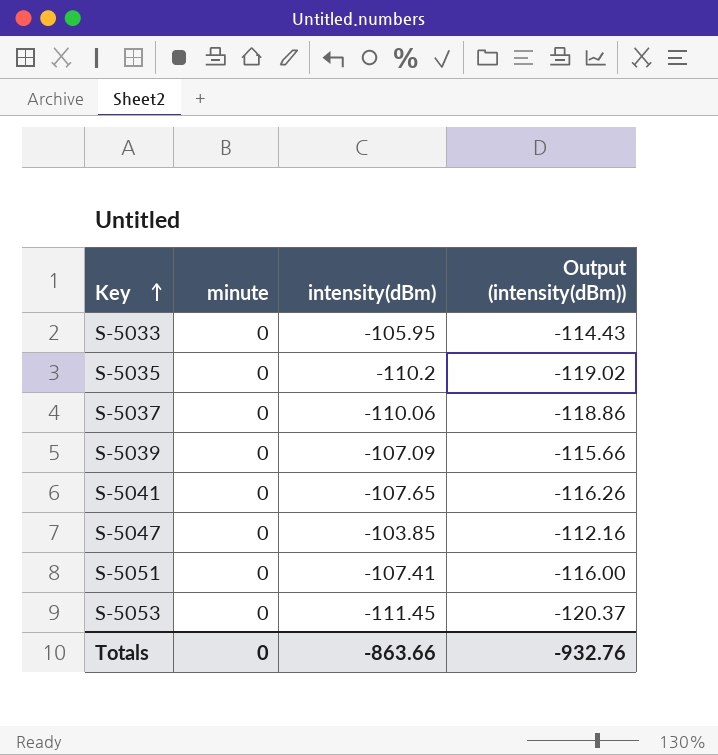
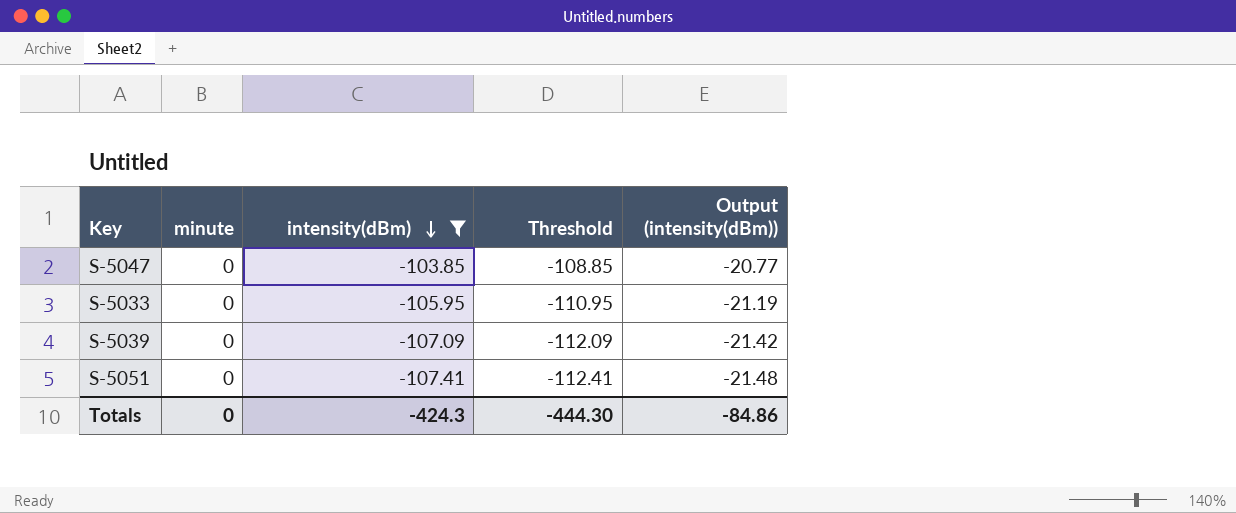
filter: none -> intensity(dBm) >= -107.41
row order: Key ascending -> intensity(dBm) descending
column Threshold | formula: none -> [intensity(dBm)] - 5
column Output (intensity(dBm)) | formula: [intensity(dBm)] * 1.08 -> [intensity(dBm)] * 0.2
Totals | intensity(dBm): -863.66 -> -424.3
Totals | Output (intensity(dBm)): -932.76 -> -84.86

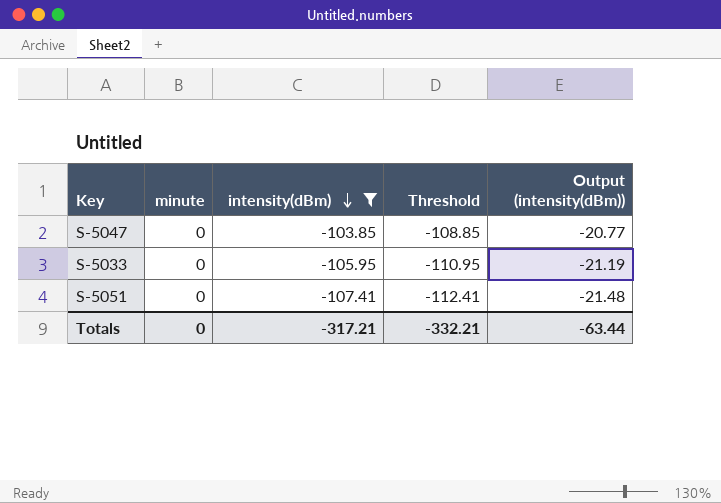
row S-5039: 0 | -107.09 | -112.09 | -21.42 -> none
Totals | intensity(dBm): -424.3 -> -317.21
Totals | Threshold: -444.30 -> -332.21
Totals | Output (intensity(dBm)): -84.86 -> -63.44

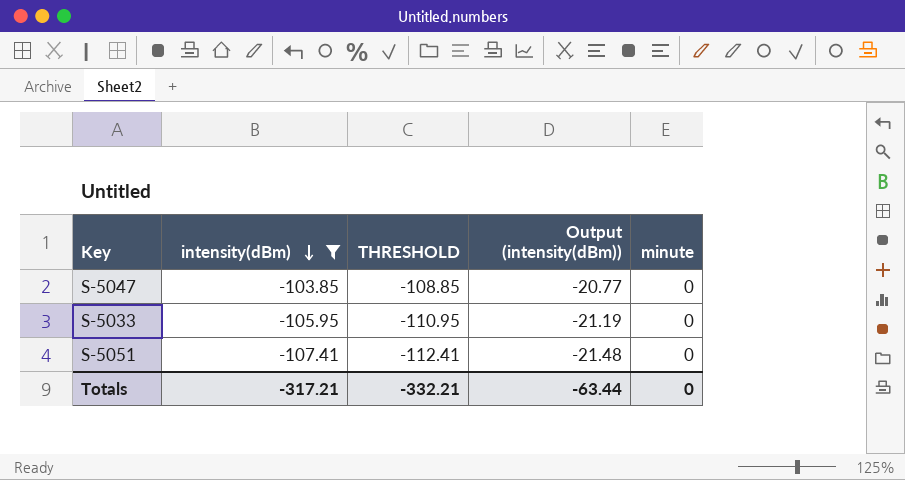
column name: Threshold -> THRESHOLD
column minute | position: 2 -> 5

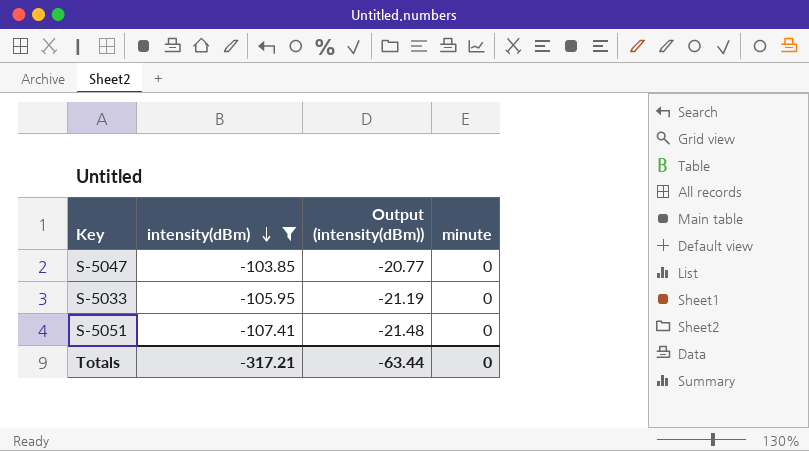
column THRESHOLD | formula: [intensity(dBm)] - 5 -> none

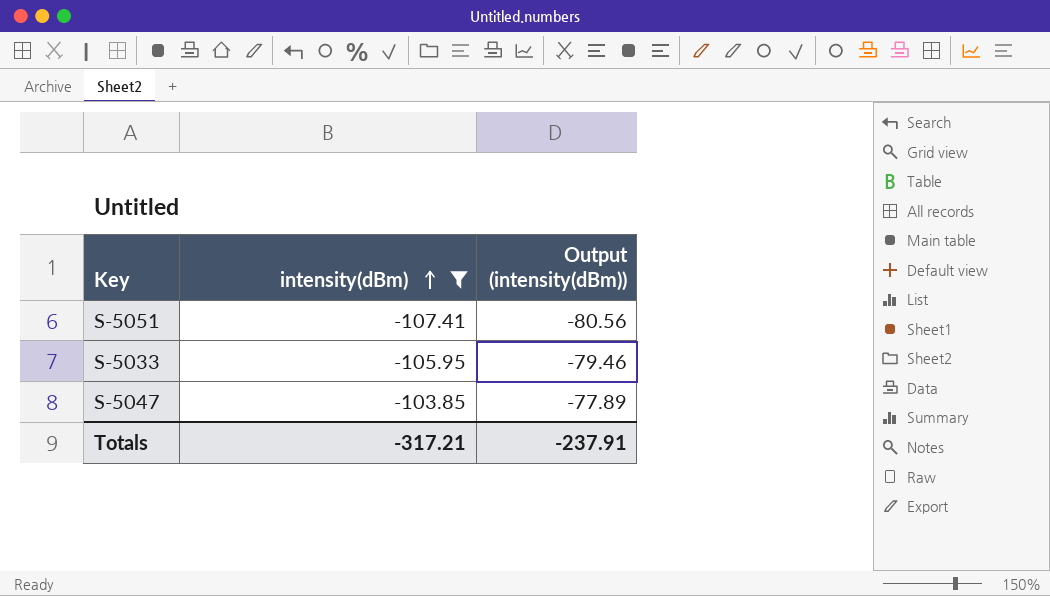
row order: intensity(dBm) descending -> intensity(dBm) ascending
column minute | position: 4 -> none
column Output (intensity(dBm)) | formula: [intensity(dBm)] * 0.2 -> [intensity(dBm)] * 0.75
Totals | Output (intensity(dBm)): -63.44 -> -237.91

